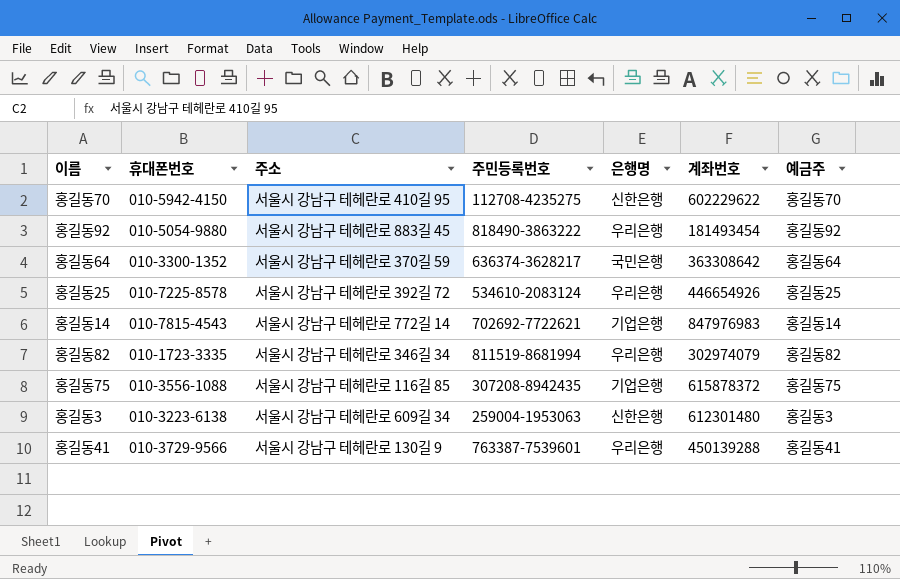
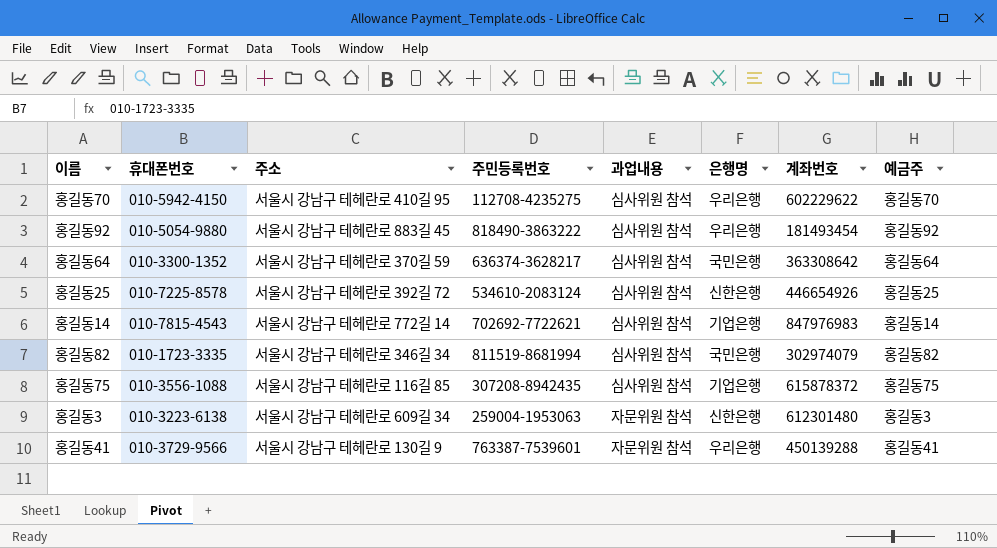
column 과업내용 | position: none -> 5
홍길동70 | 은행명: 신한은행 -> 우리은행
홍길동25 | 은행명: 우리은행 -> 신한은행
홍길동82 | 은행명: 우리은행 -> 국민은행

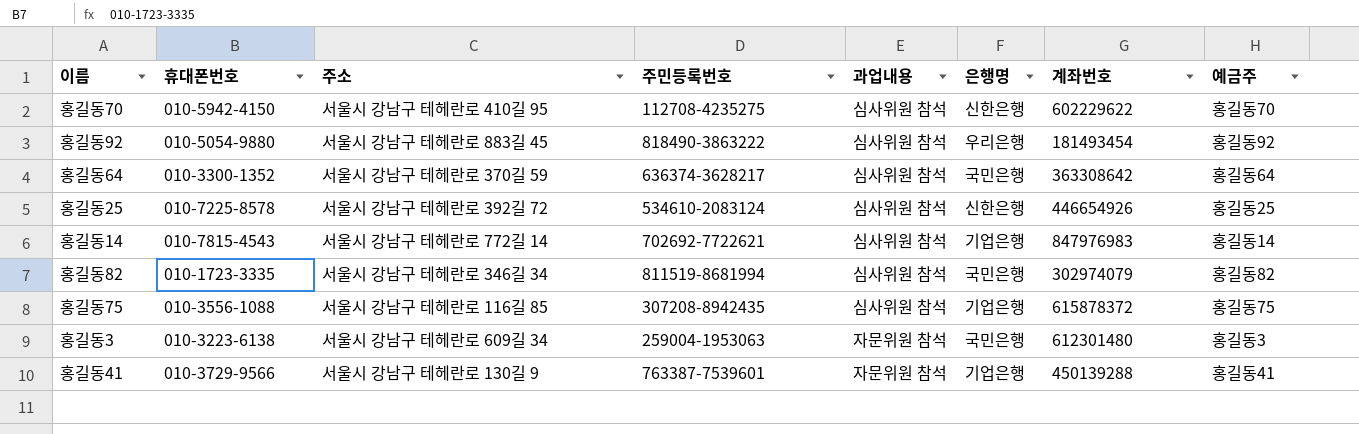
홍길동70 | 은행명: 우리은행 -> 신한은행
홍길동3 | 은행명: 신한은행 -> 국민은행
홍길동41 | 은행명: 우리은행 -> 기업은행

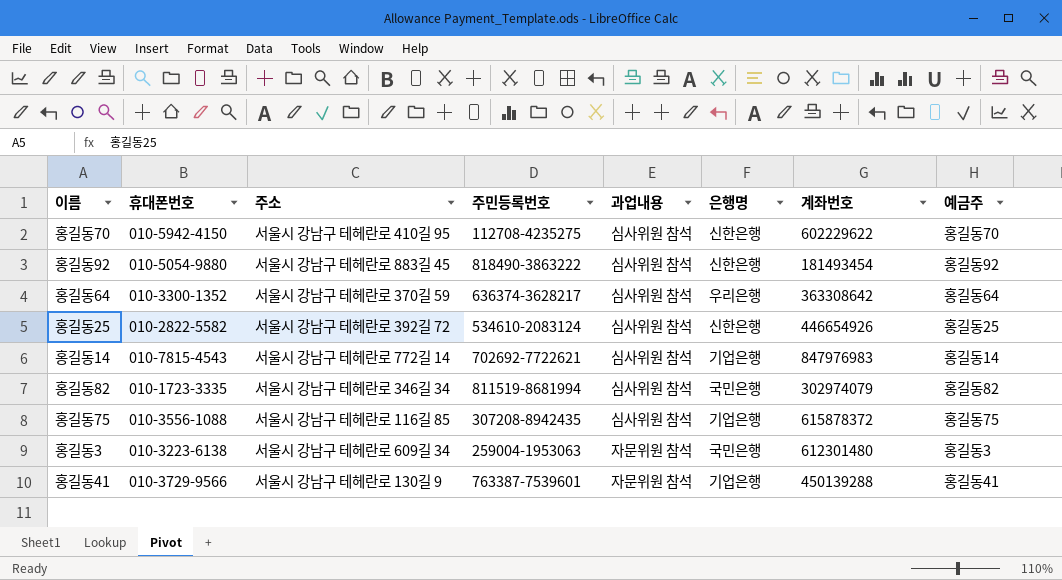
홍길동92 | 은행명: 우리은행 -> 신한은행
홍길동64 | 은행명: 국민은행 -> 우리은행
홍길동25 | 휴대폰번호: 010-7225-8578 -> 010-2822-5582

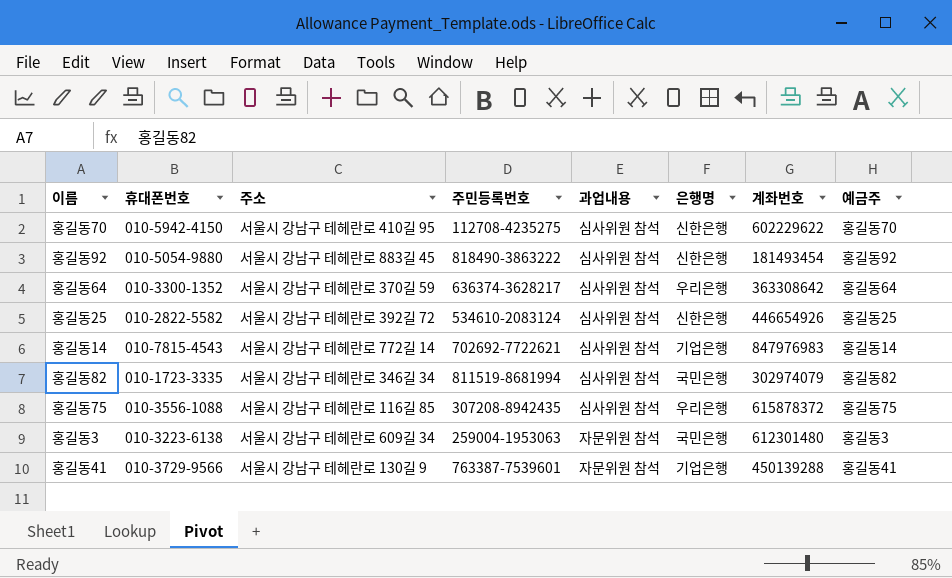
홍길동75 | 은행명: 기업은행 -> 우리은행

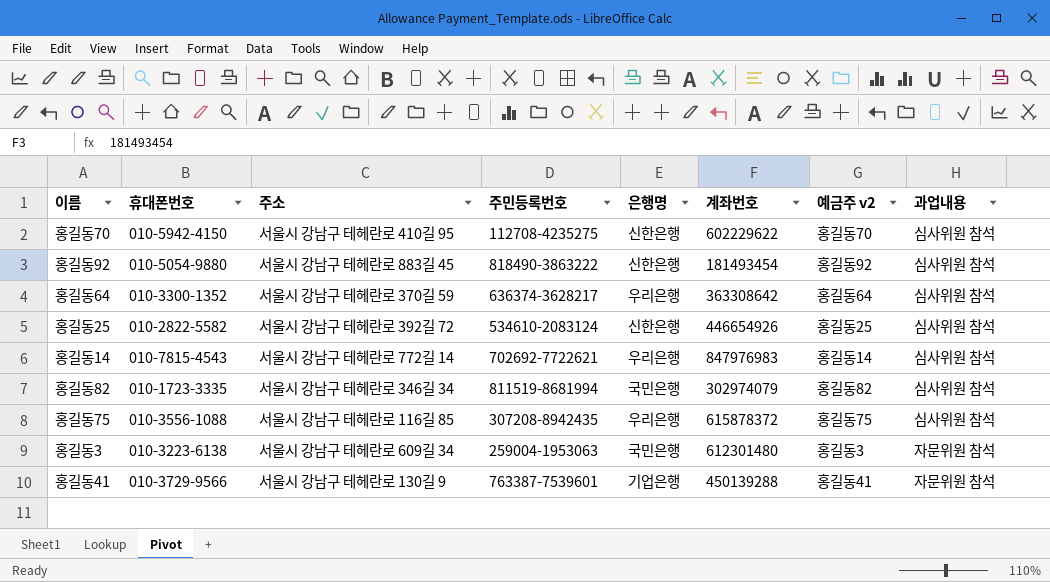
column name: 예금주 -> 예금주 v2
column 과업내용 | position: 5 -> 8
홍길동14 | 은행명: 기업은행 -> 우리은행

